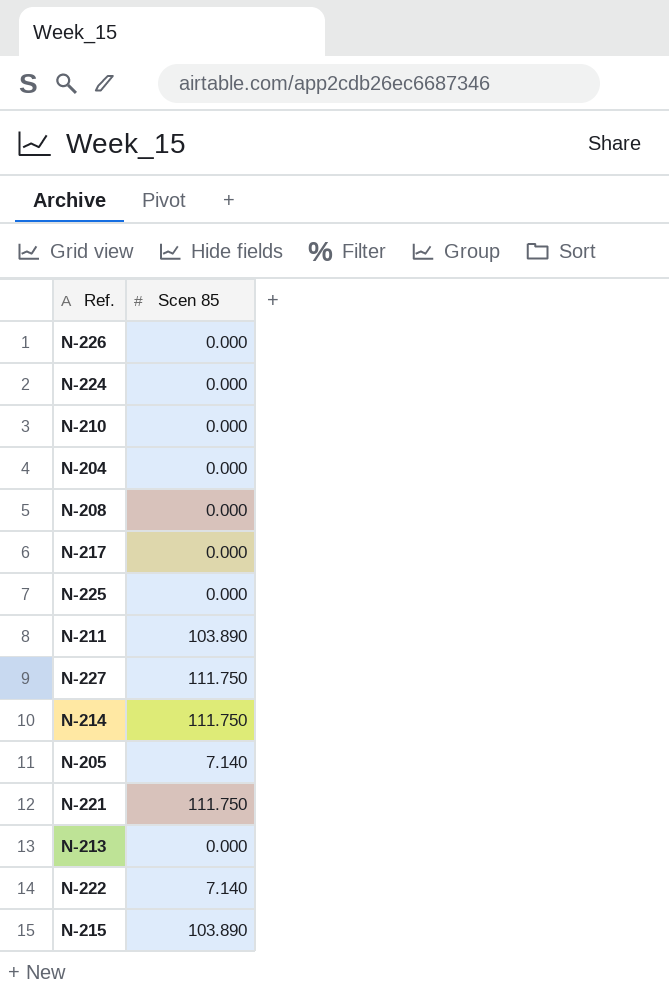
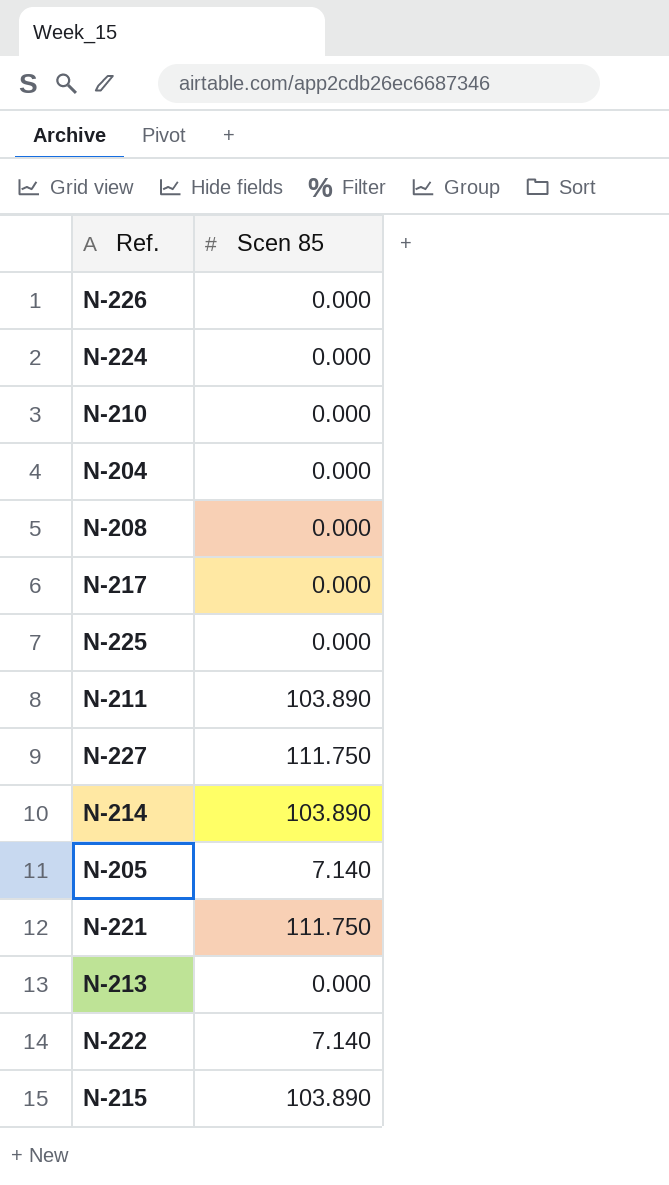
N-214 | Scen 85: 111.750 -> 103.890

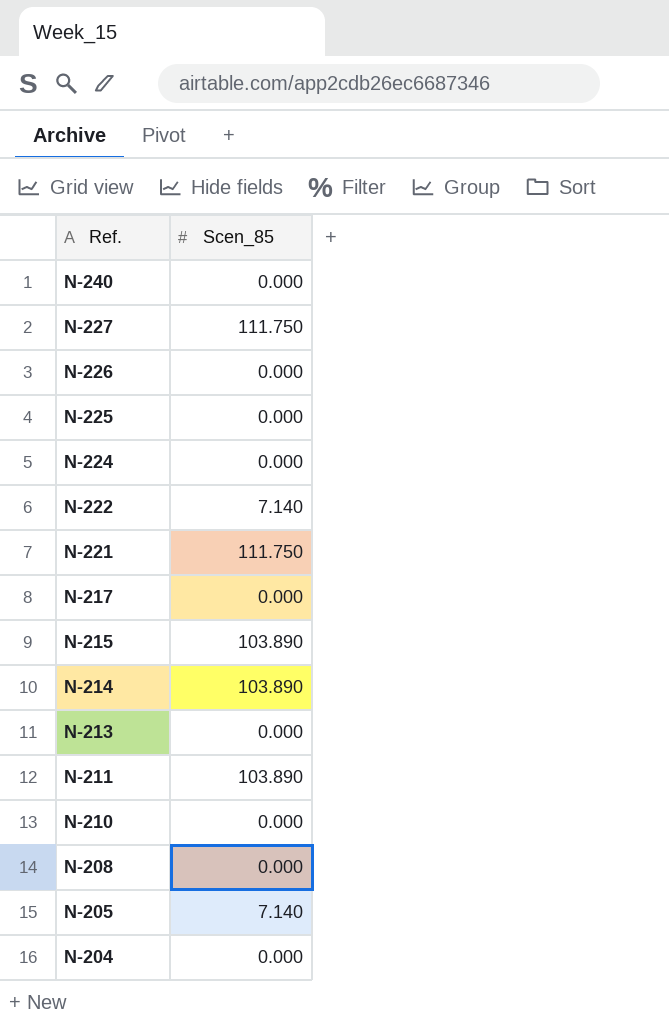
row order: none -> Ref. descending
column name: Scen 85 -> Scen_85
row N-240: none -> 0.000

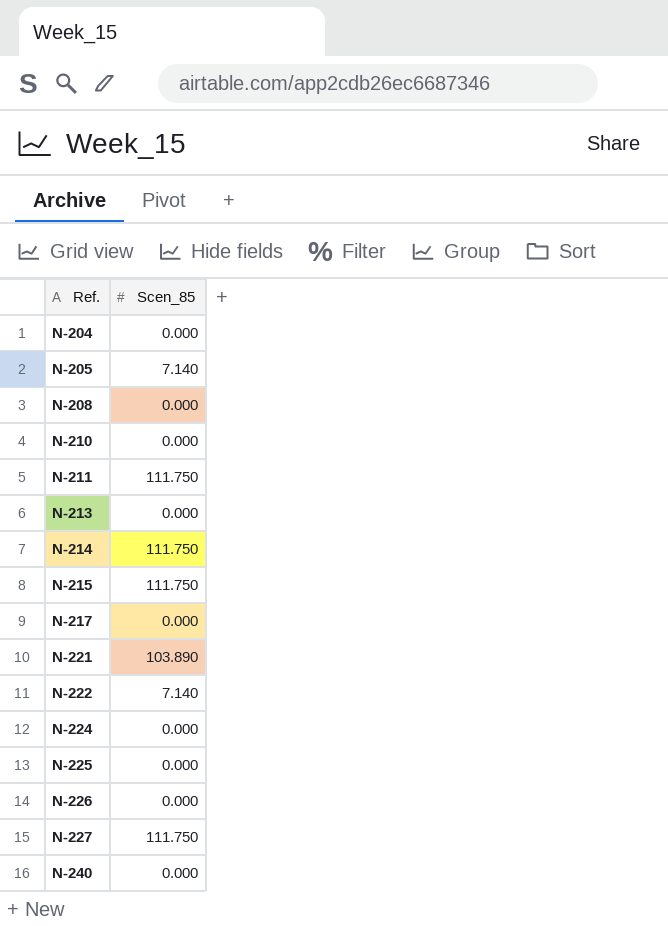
row order: Ref. descending -> Ref. ascending
N-211 | Scen_85: 103.890 -> 111.750
N-214 | Scen_85: 103.890 -> 111.750
N-215 | Scen_85: 103.890 -> 111.750
N-221 | Scen_85: 111.750 -> 103.890

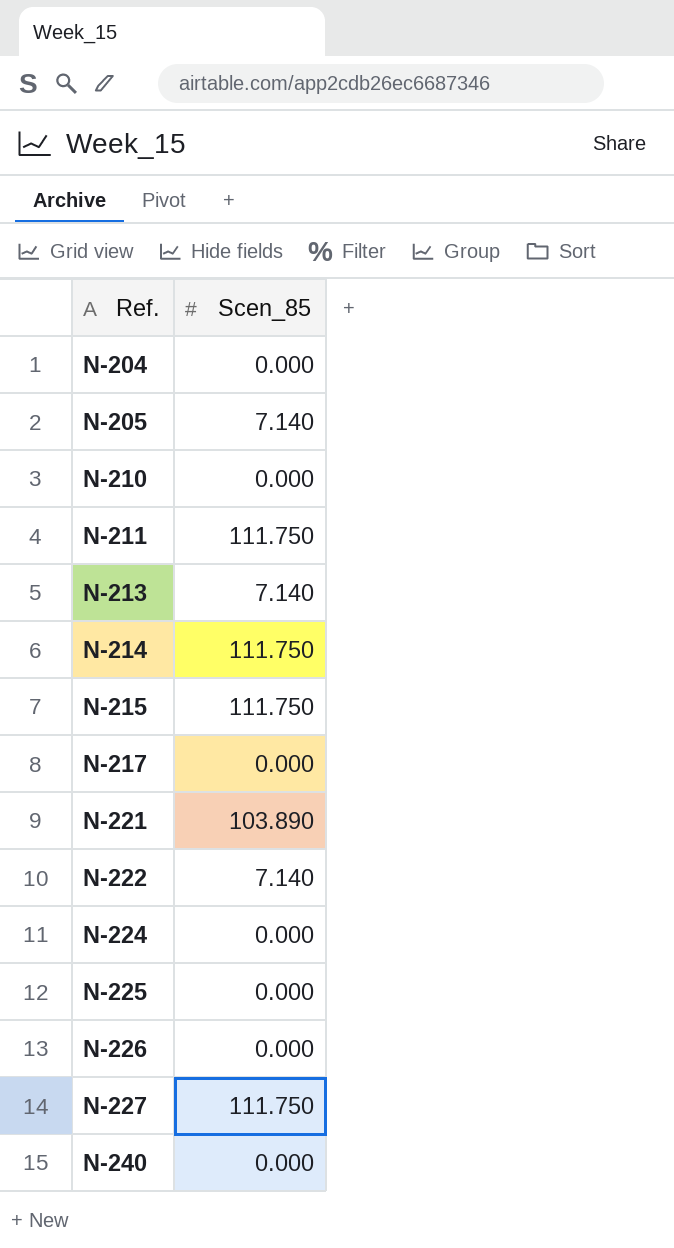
row N-208: 0.000 -> none
N-213 | Scen_85: 0.000 -> 7.140

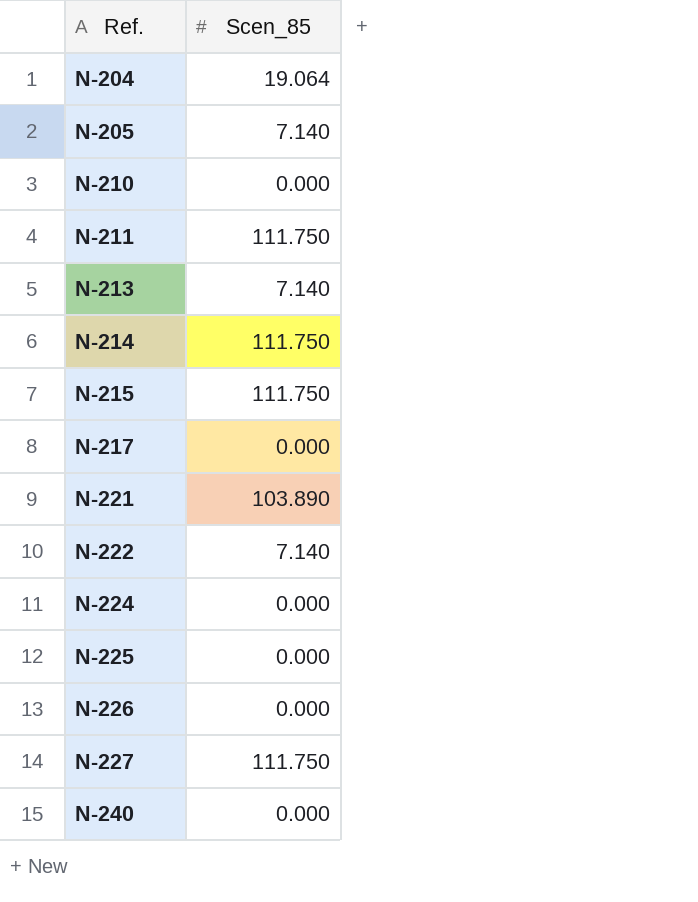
N-204 | Scen_85: 0.000 -> 19.064

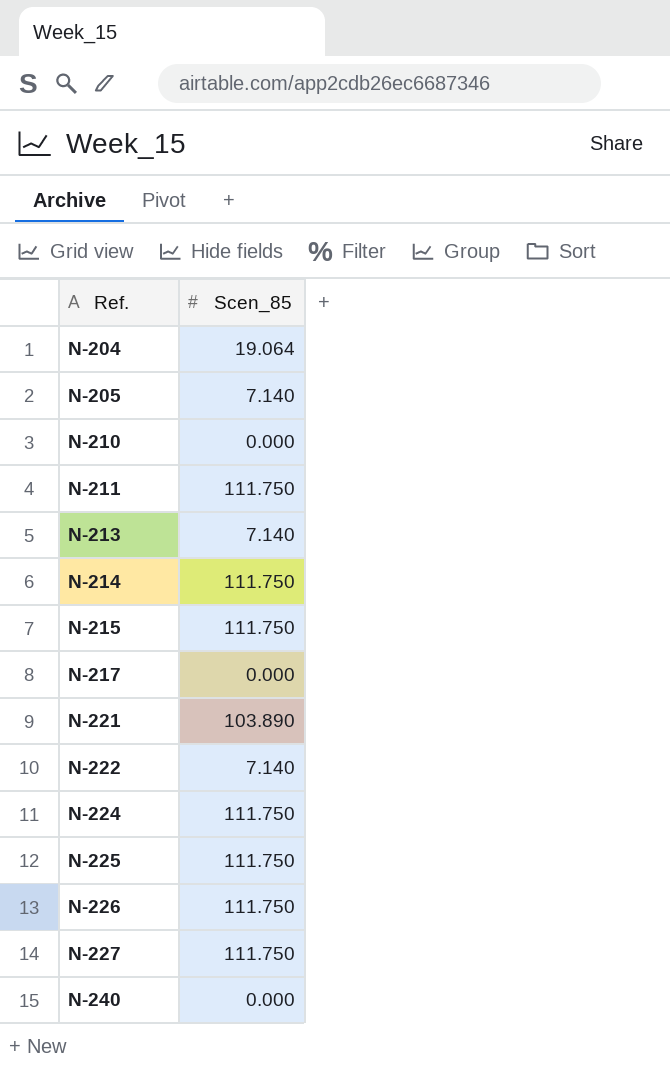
N-224 | Scen_85: 0.000 -> 111.750
N-225 | Scen_85: 0.000 -> 111.750
N-226 | Scen_85: 0.000 -> 111.750

